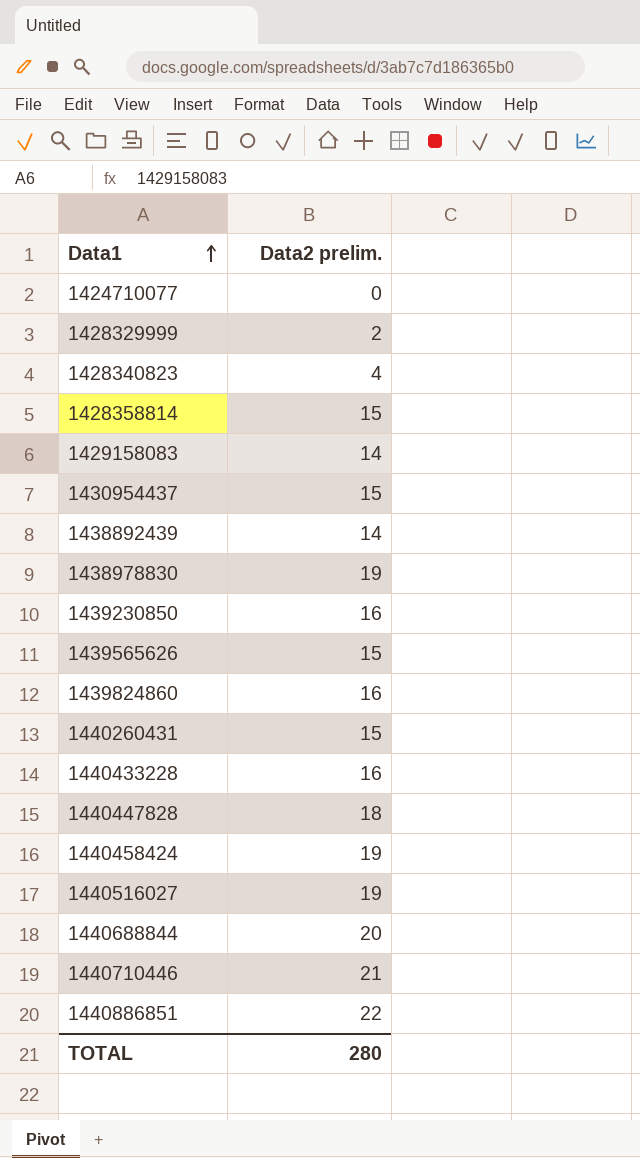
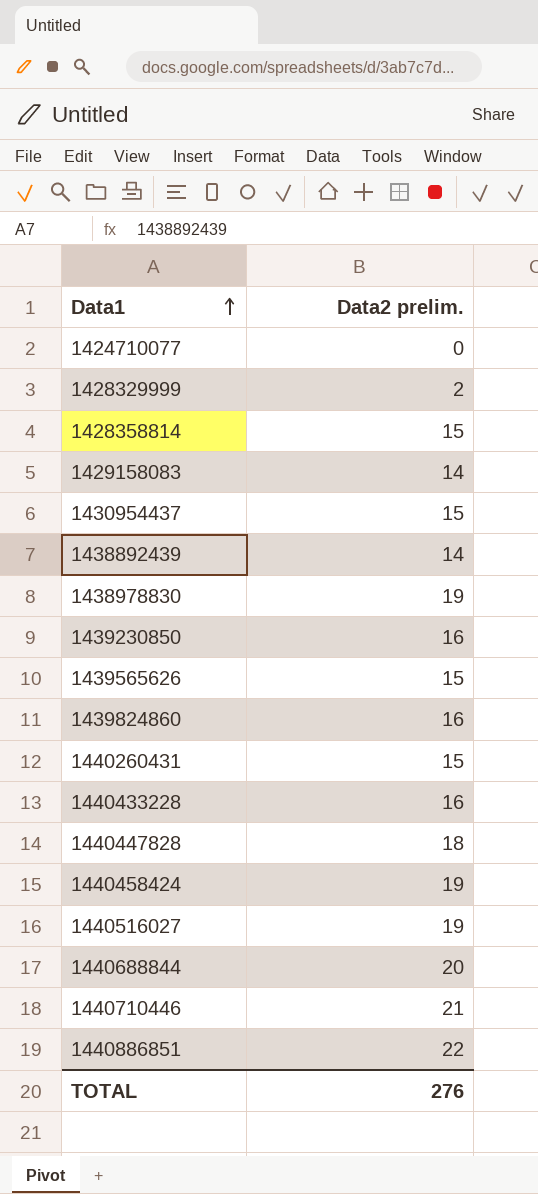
row 1428340823: 4 -> none
TOTAL | Data2 prelim.: 280 -> 276

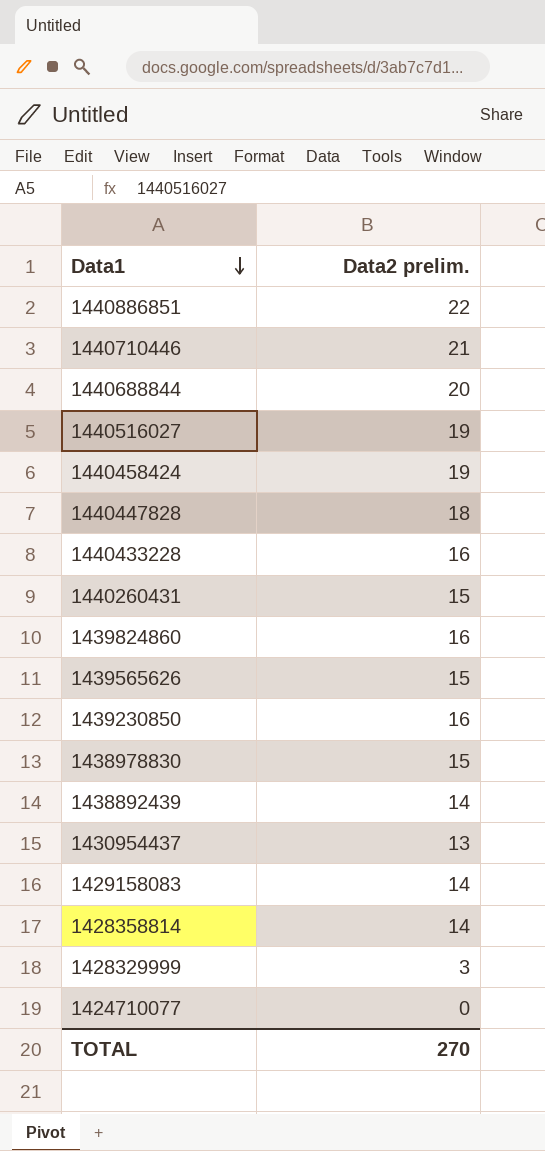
row order: Data1 ascending -> Data1 descending
1438978830 | Data2 prelim.: 19 -> 15
1430954437 | Data2 prelim.: 15 -> 13
1428358814 | Data2 prelim.: 15 -> 14
1428329999 | Data2 prelim.: 2 -> 3
TOTAL | Data2 prelim.: 276 -> 270

